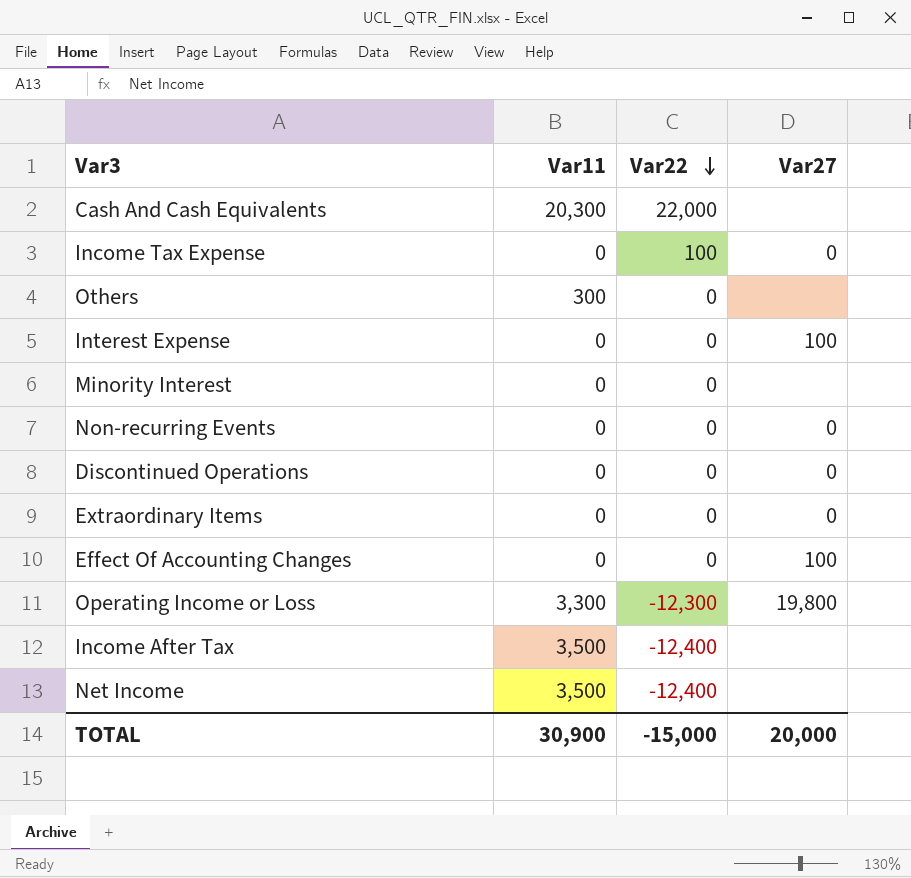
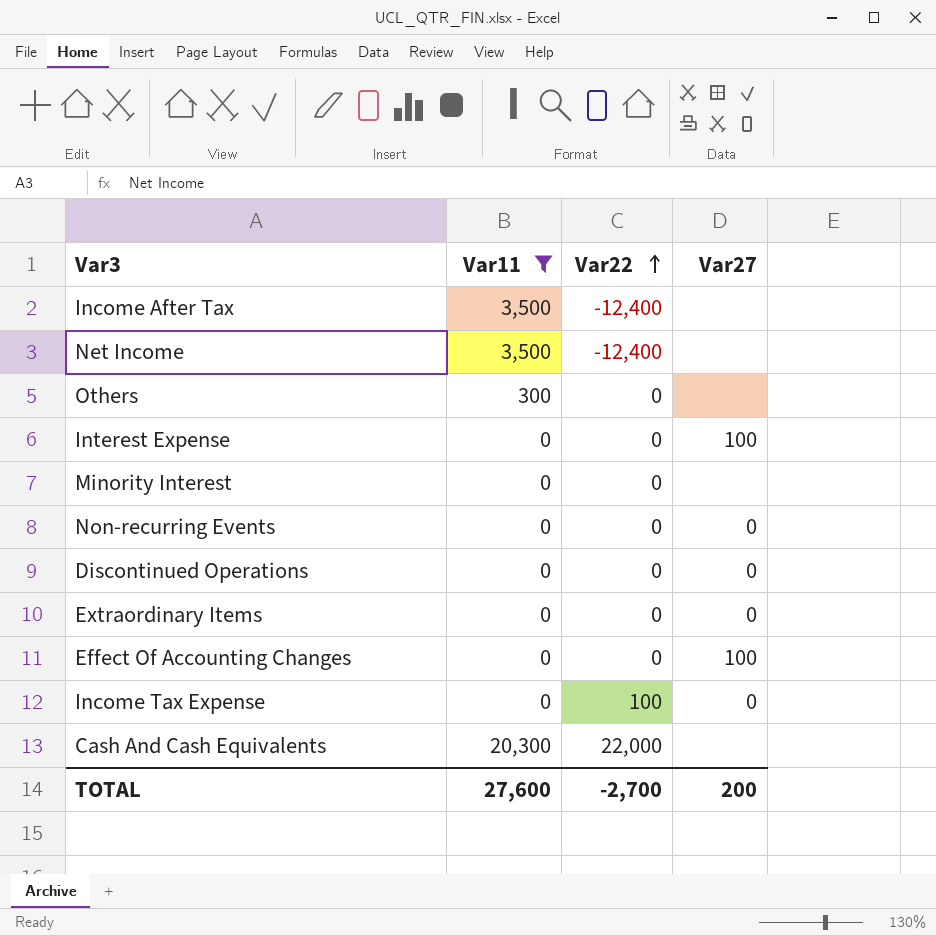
filter: none -> Var11 != 3,300
row order: Var22 descending -> Var22 ascending
TOTAL | Var11: 30,900 -> 27,600
TOTAL | Var22: -15,000 -> -2,700
TOTAL | Var27: 20,000 -> 200

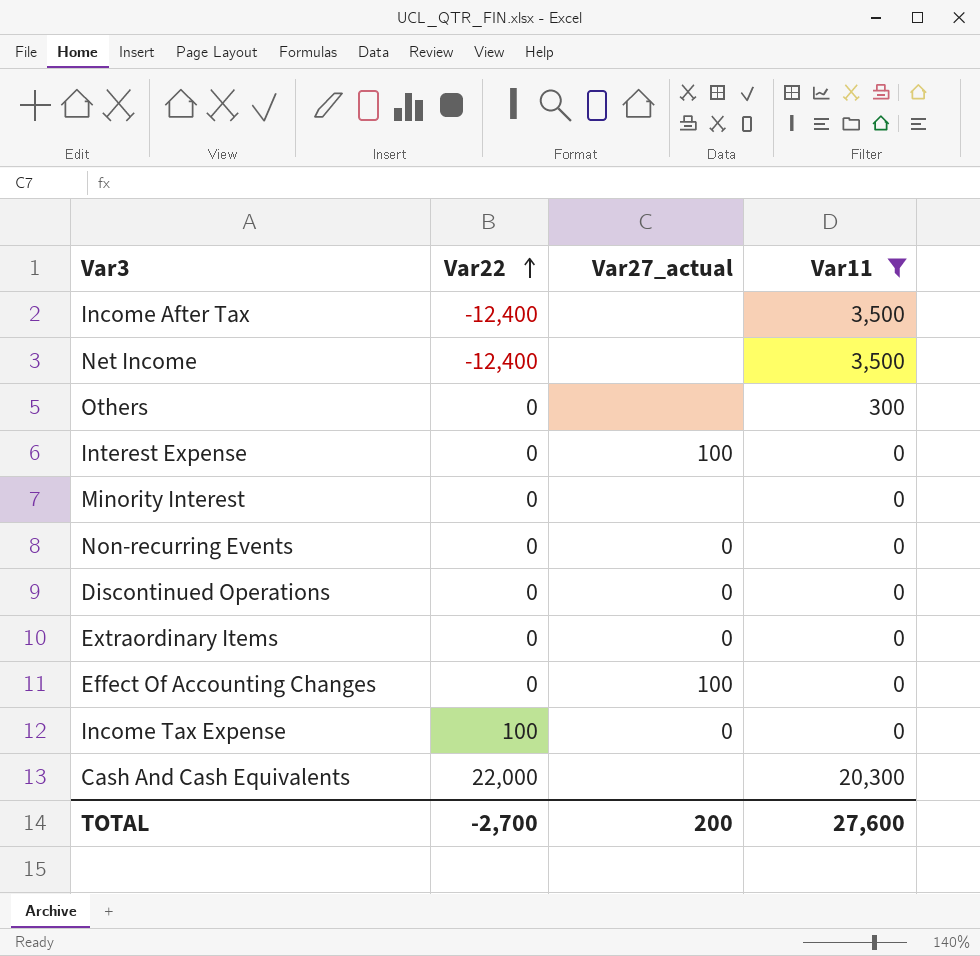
column name: Var27 -> Var27_actual
column Var11 | position: 2 -> 4

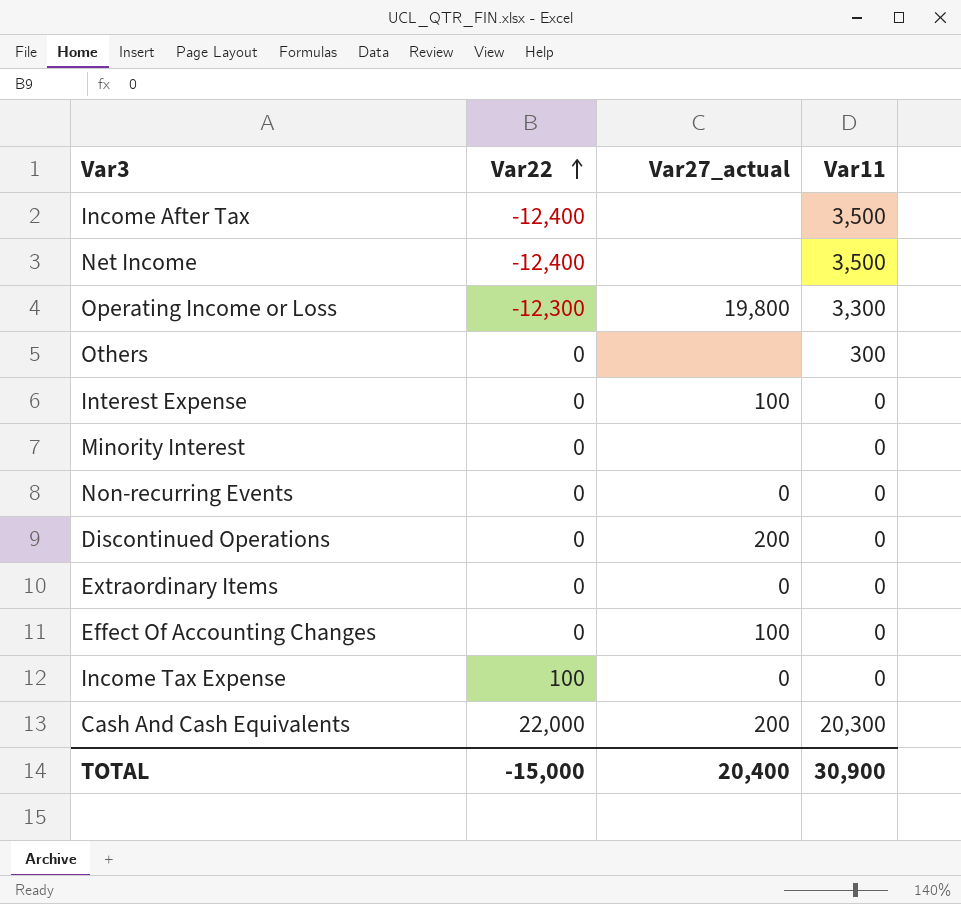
filter: Var11 != 3,300 -> none
Discontinued Operations | Var27_actual: 0 -> 200
Cash And Cash Equivalents | Var27_actual: none -> 200
TOTAL | Var22: -2,700 -> -15,000
TOTAL | Var27_actual: 200 -> 20,400
TOTAL | Var11: 27,600 -> 30,900

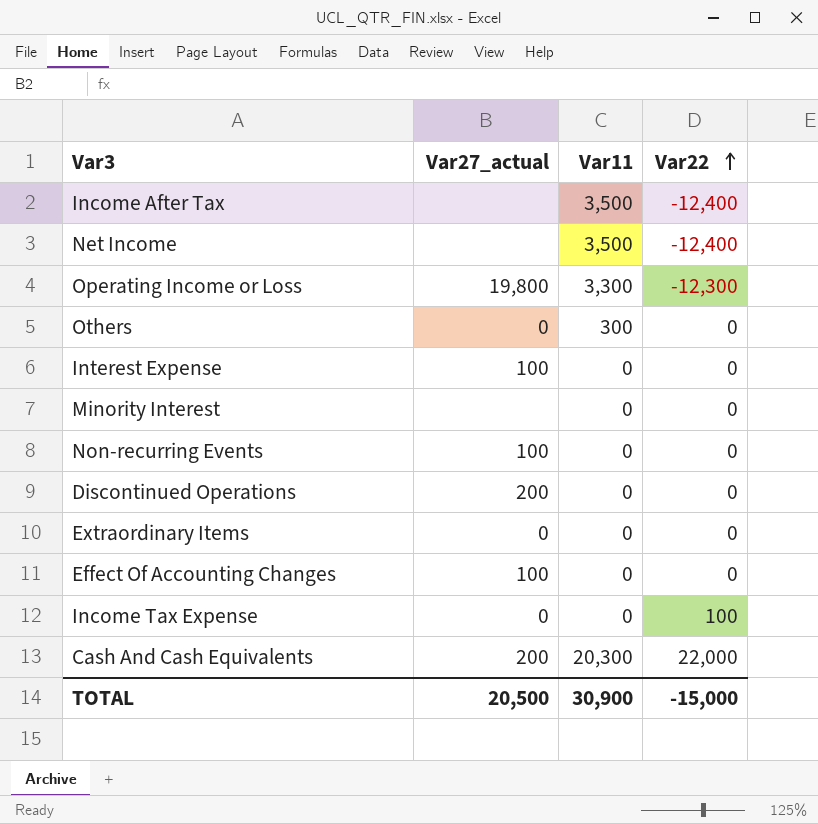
column Var22 | position: 2 -> 4
Others | Var27_actual: none -> 0
Non-recurring Events | Var27_actual: 0 -> 100
TOTAL | Var27_actual: 20,400 -> 20,500

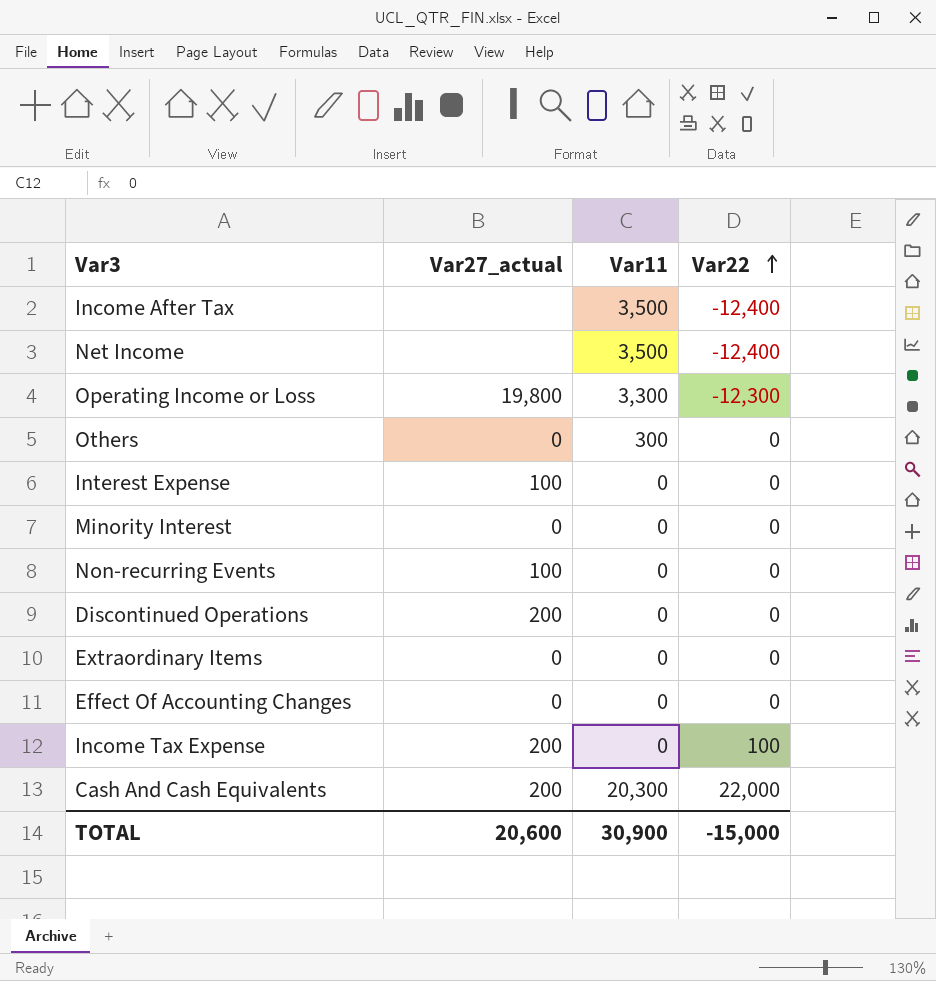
Minority Interest | Var27_actual: none -> 0
Effect Of Accounting Changes | Var27_actual: 100 -> 0
Income Tax Expense | Var27_actual: 0 -> 200
TOTAL | Var27_actual: 20,500 -> 20,600

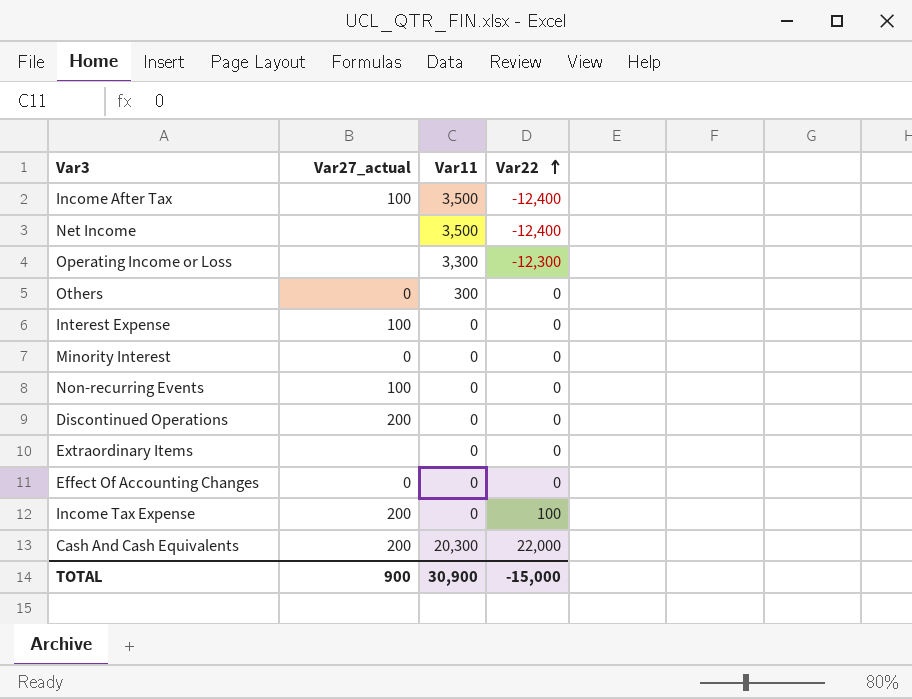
Income After Tax | Var27_actual: none -> 100
Operating Income or Loss | Var27_actual: 19,800 -> none
Extraordinary Items | Var27_actual: 0 -> none
TOTAL | Var27_actual: 20,600 -> 900

